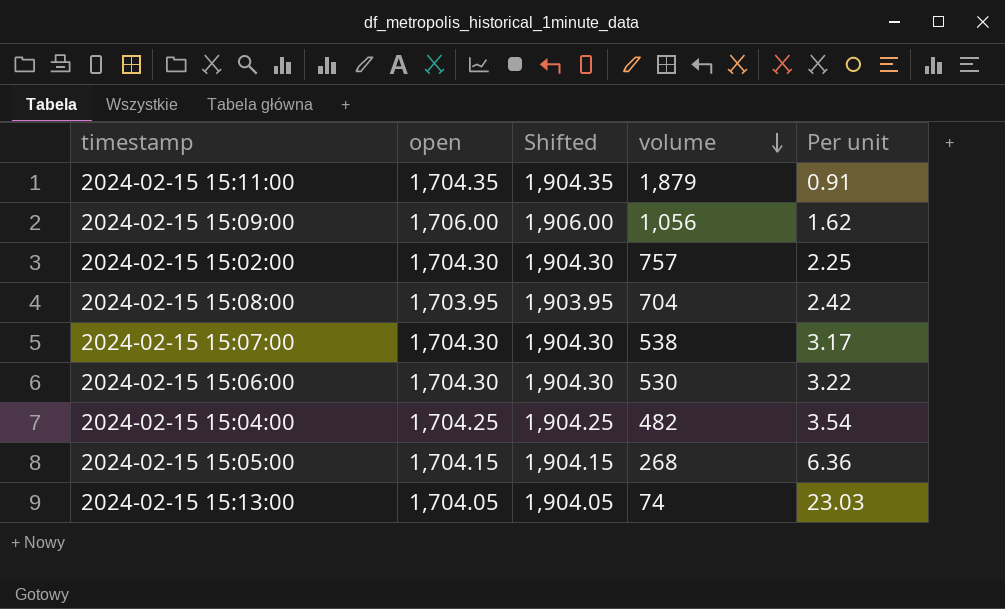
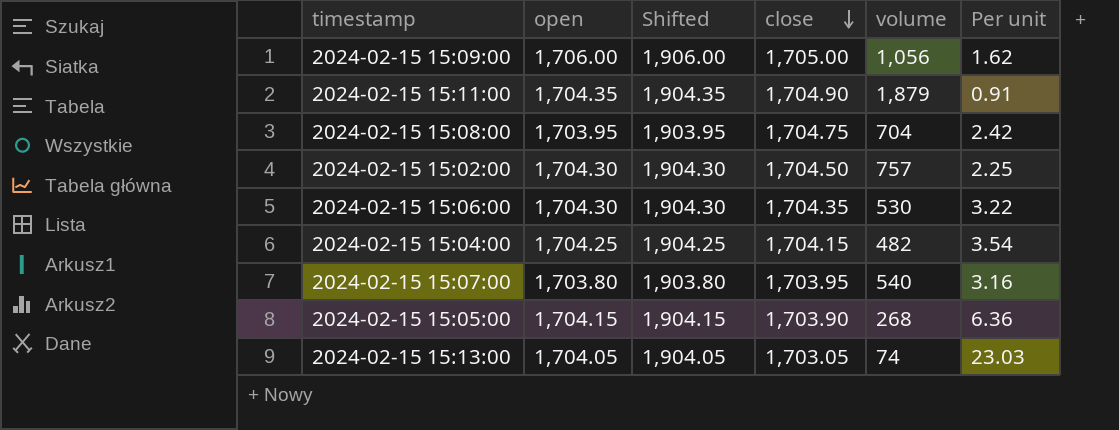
row order: volume descending -> close descending
column close | position: none -> 4
2024-02-15 15:07:00 | open: 1,704.30 -> 1,703.80
2024-02-15 15:07:00 | Shifted: 1,904.30 -> 1,903.80
2024-02-15 15:07:00 | volume: 538 -> 540
2024-02-15 15:07:00 | Per unit: 3.17 -> 3.16

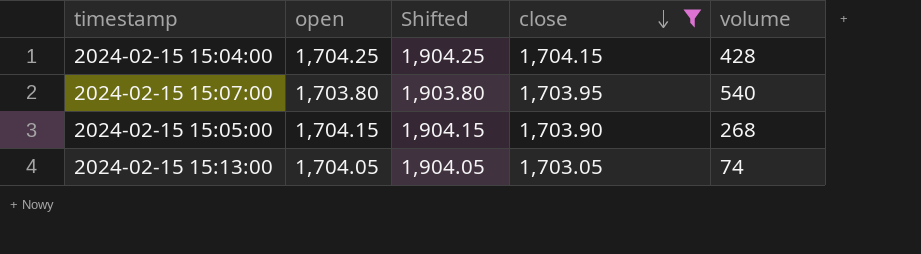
filter: none -> close <= 1,704.15
column Per unit | formula: [open] / [volume] -> none
2024-02-15 15:04:00 | volume: 482 -> 428

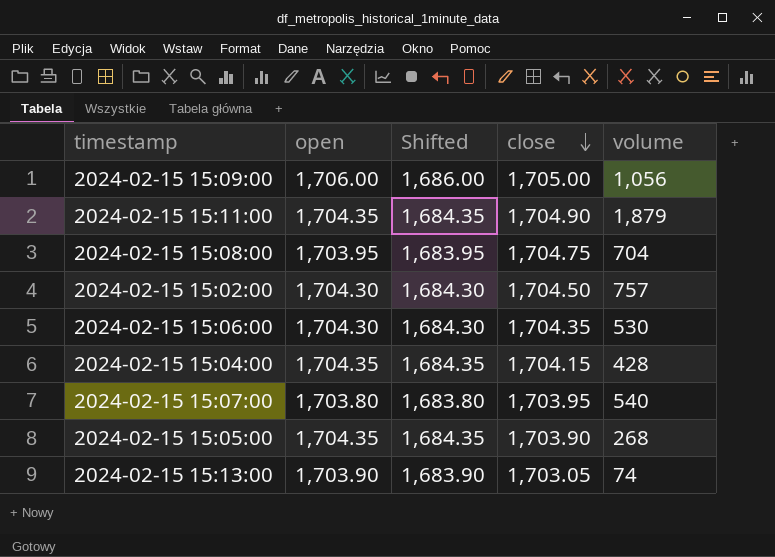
filter: close <= 1,704.15 -> none
column Shifted | formula: [open] + 200 -> [open] - 20
2024-02-15 15:04:00 | open: 1,704.25 -> 1,704.35
2024-02-15 15:05:00 | open: 1,704.15 -> 1,704.35
2024-02-15 15:13:00 | open: 1,704.05 -> 1,703.90

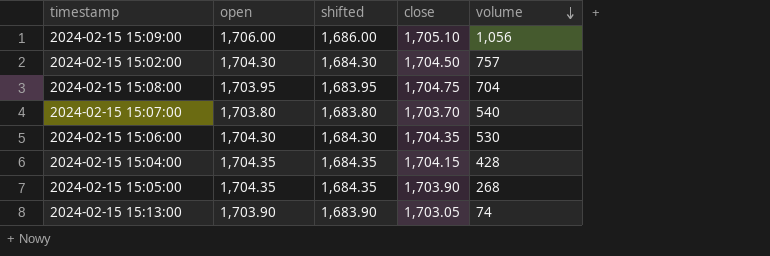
row order: close descending -> volume descending
column name: Shifted -> shifted
row 2024-02-15 15:11:00: 1,704.35 | 1,684.35 | 1,704.90 | 1,879 -> none
2024-02-15 15:09:00 | close: 1,705.00 -> 1,705.10
2024-02-15 15:07:00 | close: 1,703.95 -> 1,703.70

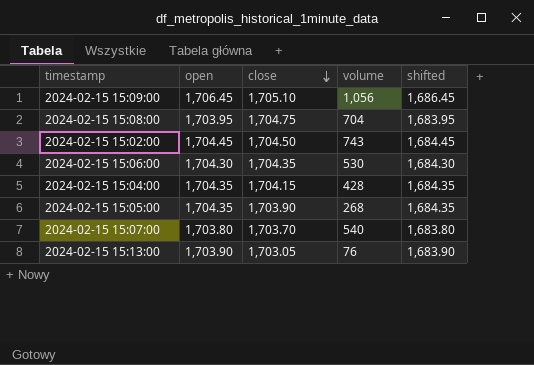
row order: volume descending -> close descending
column shifted | position: 3 -> 5
2024-02-15 15:09:00 | open: 1,706.00 -> 1,706.45
2024-02-15 15:09:00 | shifted: 1,686.00 -> 1,686.45
2024-02-15 15:02:00 | open: 1,704.30 -> 1,704.45
2024-02-15 15:02:00 | volume: 757 -> 743
2024-02-15 15:02:00 | shifted: 1,684.30 -> 1,684.45
2024-02-15 15:13:00 | volume: 74 -> 76

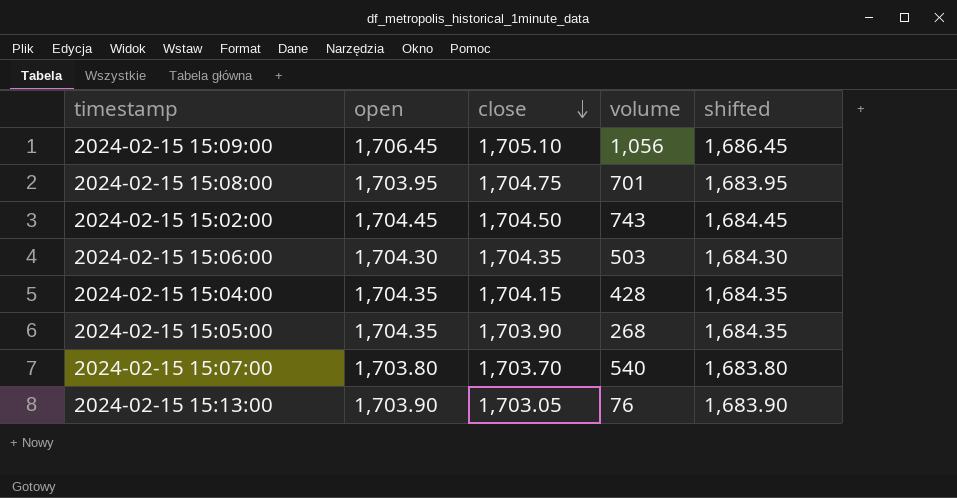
2024-02-15 15:08:00 | volume: 704 -> 701
2024-02-15 15:06:00 | volume: 530 -> 503

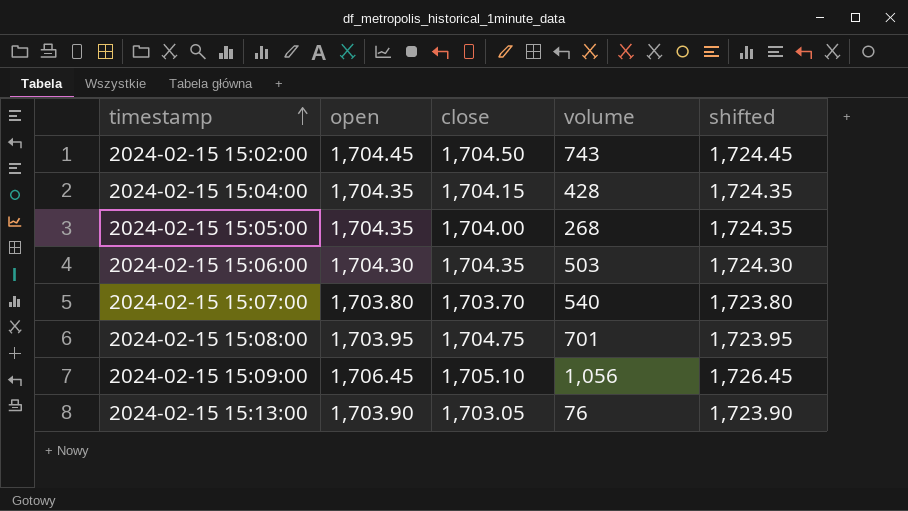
row order: close descending -> timestamp ascending
column shifted | formula: [open] - 20 -> [open] + 20
2024-02-15 15:05:00 | close: 1,703.90 -> 1,704.00

